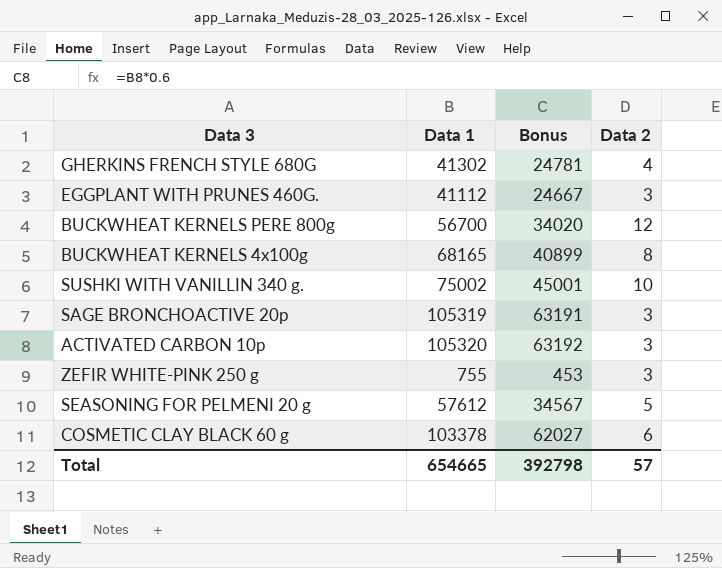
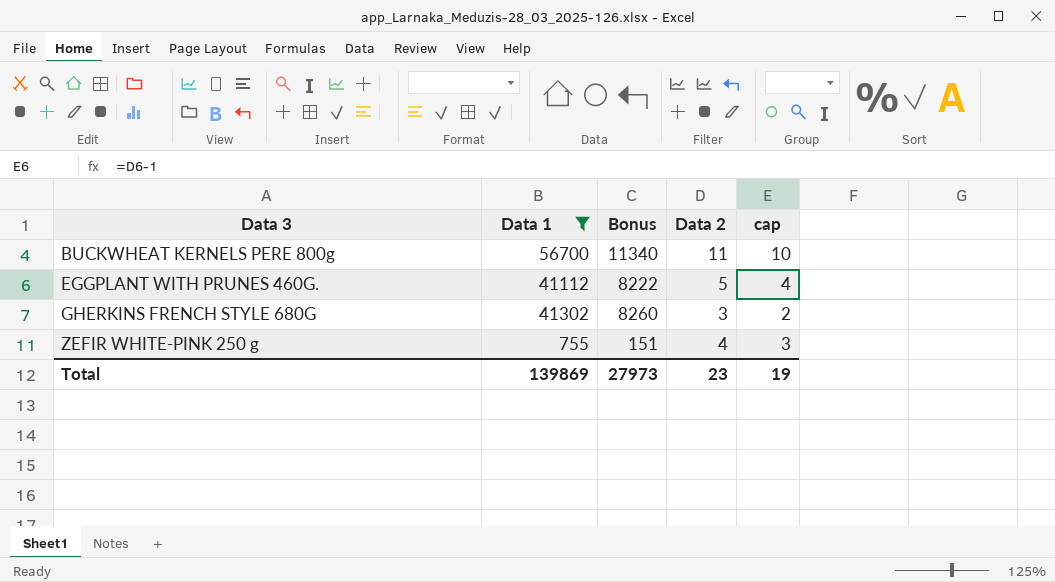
filter: none -> Data 1 <= 56700
row order: none -> Data 3 ascending
column Bonus | formula: [Data 1] * 0.6 -> [Data 1] * 0.2
column cap | formula: none -> [Data 2] - 1
BUCKWHEAT KERNELS PERE 800g | Data 2: 12 -> 11
EGGPLANT WITH PRUNES 460G. | Data 2: 3 -> 5
GHERKINS FRENCH STYLE 680G | Data 2: 4 -> 3
ZEFIR WHITE-PINK 250 g | Data 2: 3 -> 4
Total | Data 1: 654665 -> 139869
Total | Bonus: 392798 -> 27973
Total | Data 2: 57 -> 23

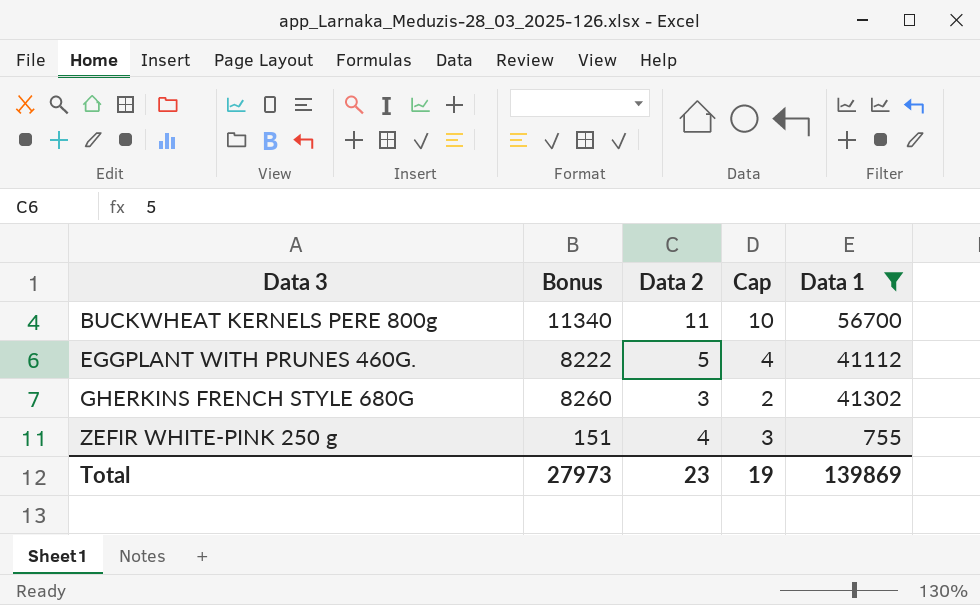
column name: cap -> Cap
column Data 1 | position: 2 -> 5

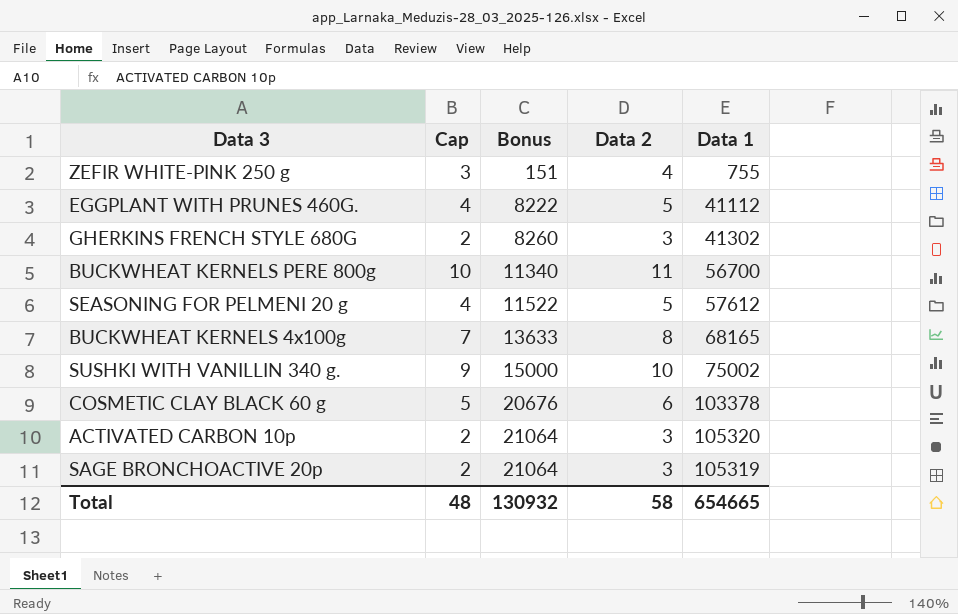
filter: Data 1 <= 56700 -> none
row order: Data 3 ascending -> Bonus ascending
column Cap | position: 4 -> 2
Total | Cap: 19 -> 48
Total | Bonus: 27973 -> 130932
Total | Data 2: 23 -> 58
Total | Data 1: 139869 -> 654665

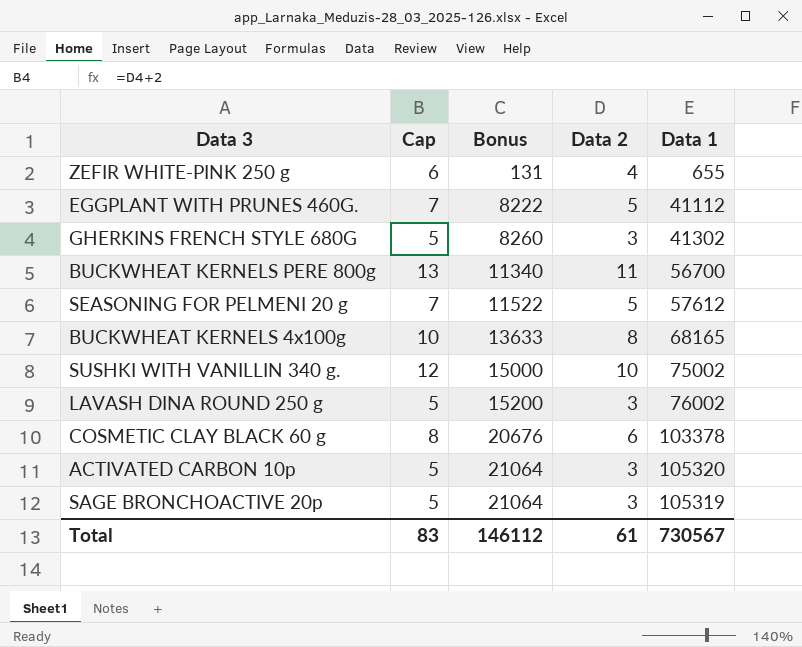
column Cap | formula: [Data 2] - 1 -> [Data 2] + 2
ZEFIR WHITE-PINK 250 g | Bonus: 151 -> 131
ZEFIR WHITE-PINK 250 g | Data 1: 755 -> 655
row LAVASH DINA ROUND 250 g: none -> 5 | 15200 | 3 | 76002
Total | Cap: 48 -> 83
Total | Bonus: 130932 -> 146112
Total | Data 2: 58 -> 61
Total | Data 1: 654665 -> 730567

